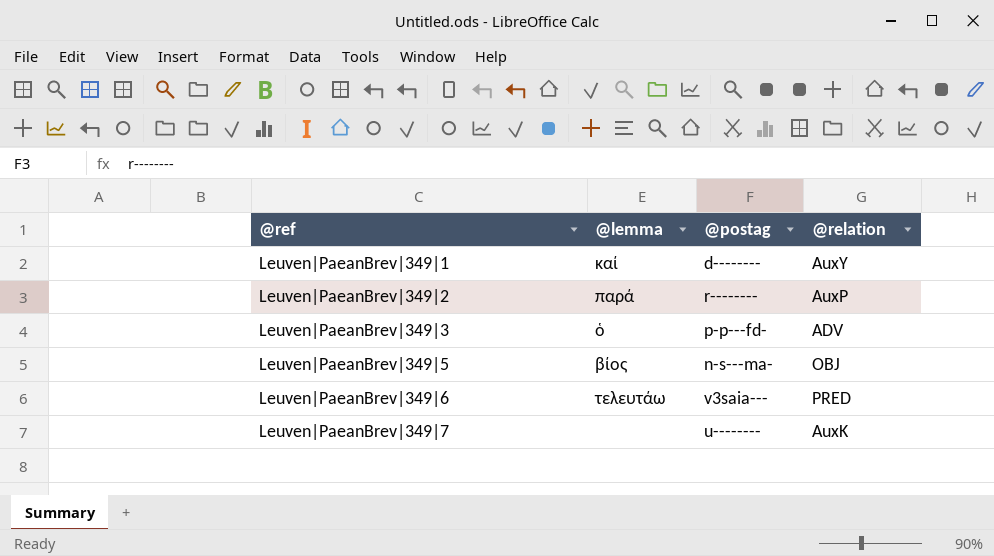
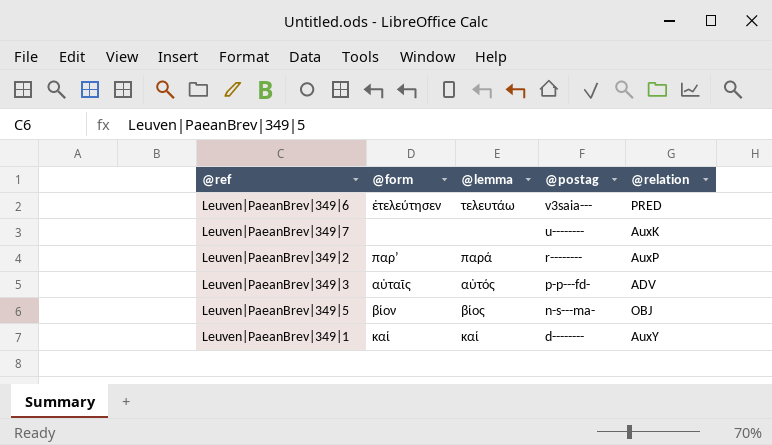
row order: @ref ascending -> @postag descending
column @form | position: none -> 2
Leuven|PaeanBrev|349|3 | @lemma: ὁ -> αὐτός

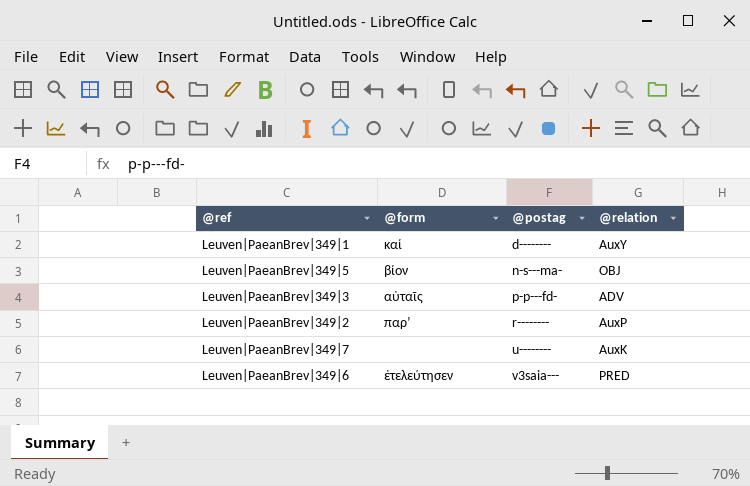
row order: @postag descending -> @postag ascending
column @lemma | position: 3 -> none

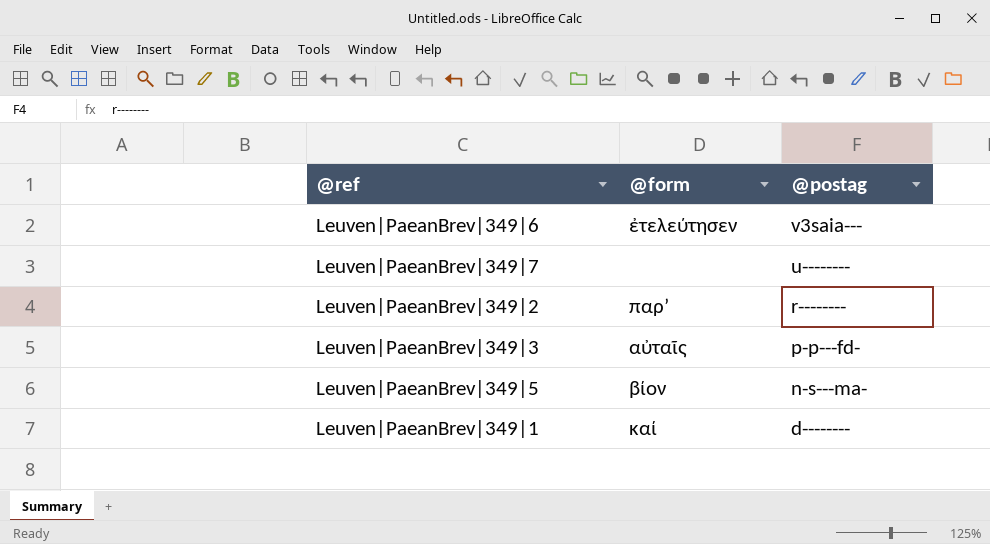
row order: @postag ascending -> @postag descending
column @relation | position: 4 -> none

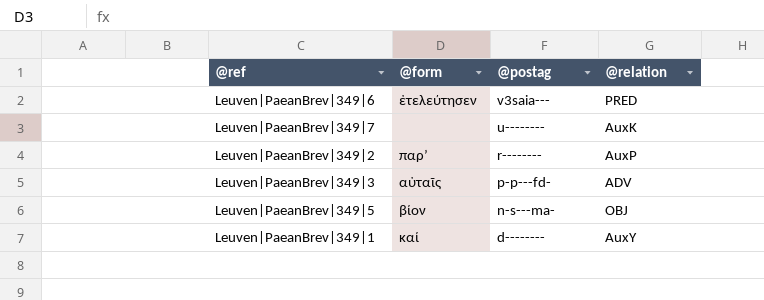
column @relation | position: none -> 4

